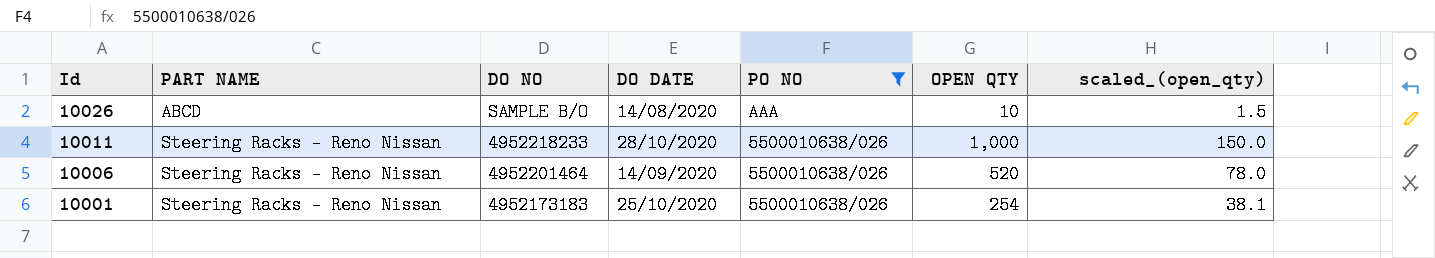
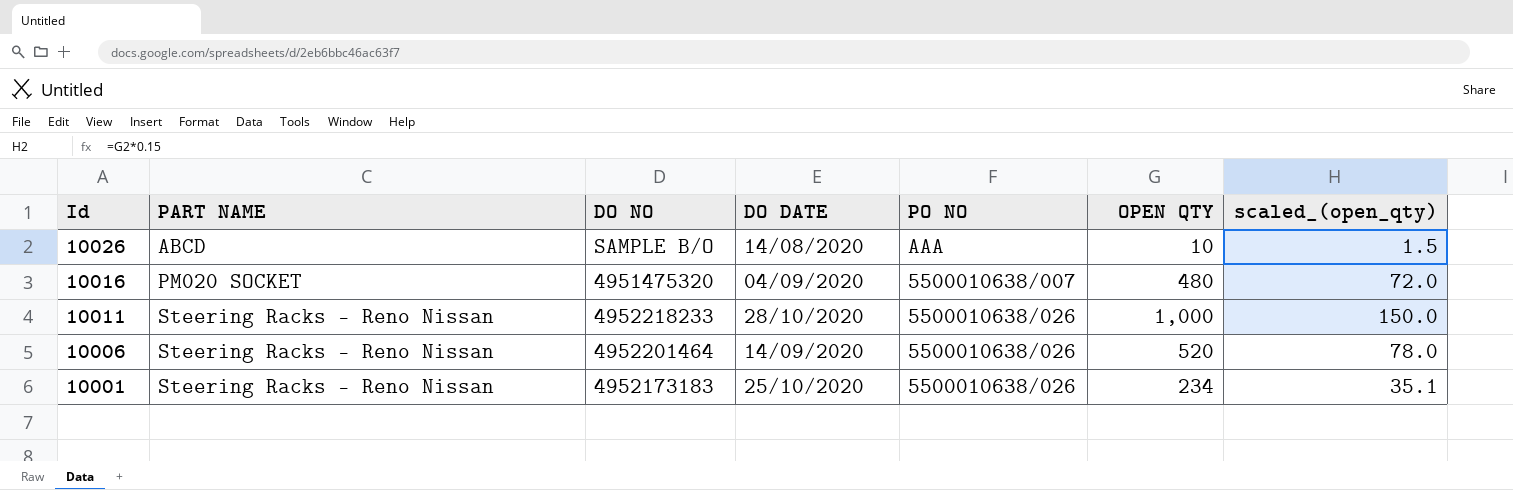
filter: PO NO != 5500010638/007 -> none
10001 | OPEN QTY: 254 -> 234
10001 | scaled_(open_qty): 38.1 -> 35.1

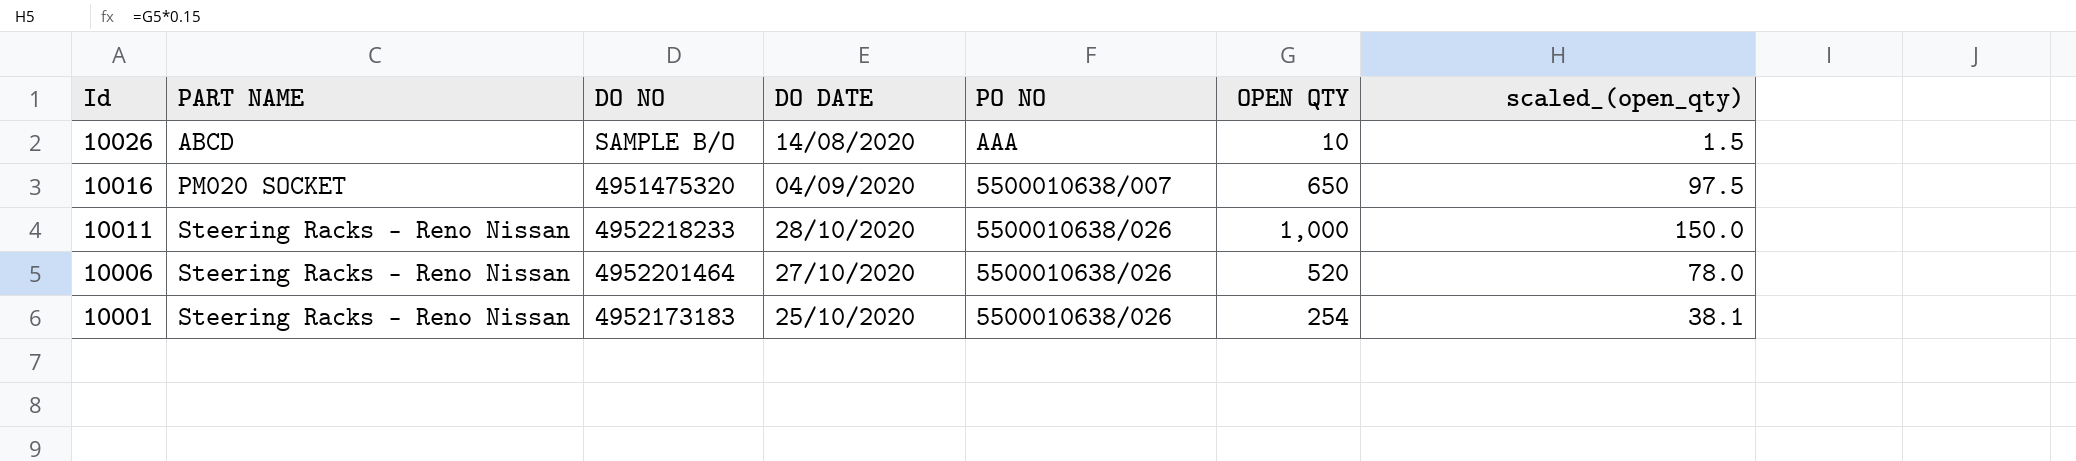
10016 | OPEN QTY: 480 -> 650
10016 | scaled_(open_qty): 72.0 -> 97.5
10006 | DO DATE: 14/09/2020 -> 27/10/2020
10001 | OPEN QTY: 234 -> 254
10001 | scaled_(open_qty): 35.1 -> 38.1

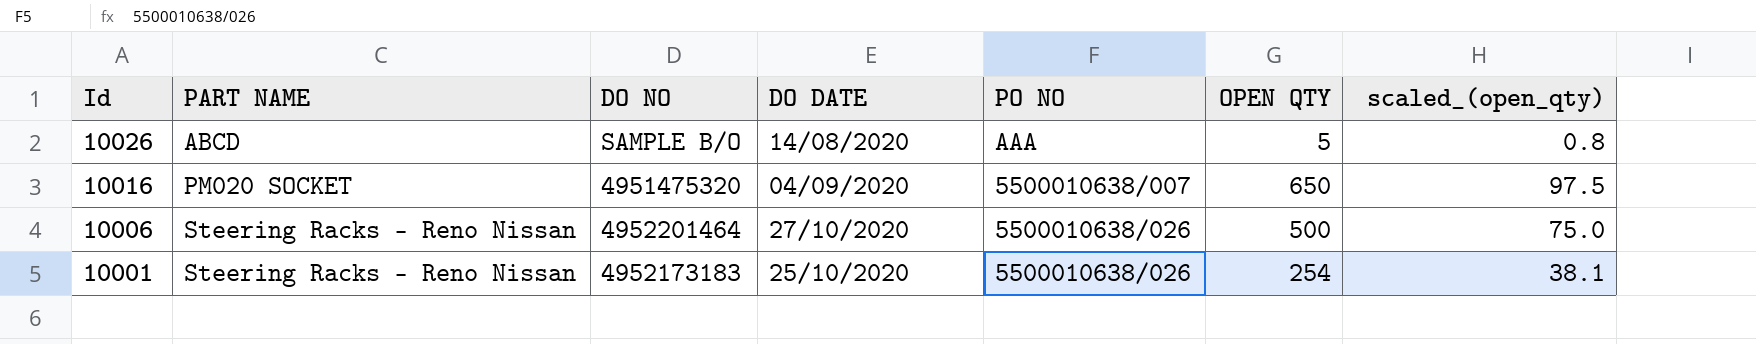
row 10011: Steering Racks - Reno Nissan | 4952218233 | 28/10/2020 | 5500010638/026 | 1,000 | 150.0 -> none
10026 | OPEN QTY: 10 -> 5
10026 | scaled_(open_qty): 1.5 -> 0.8
10006 | OPEN QTY: 520 -> 500
10006 | scaled_(open_qty): 78.0 -> 75.0

